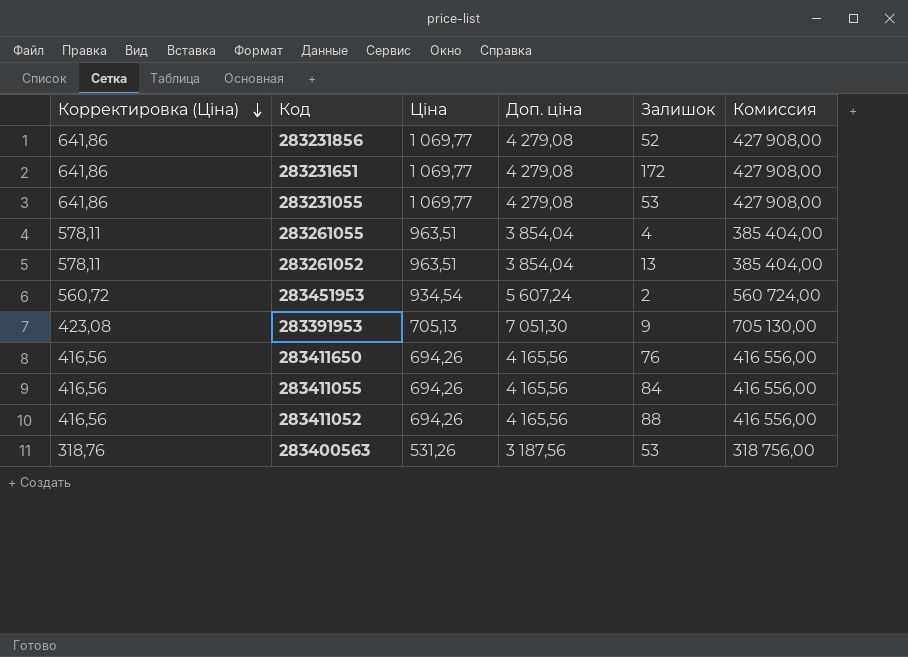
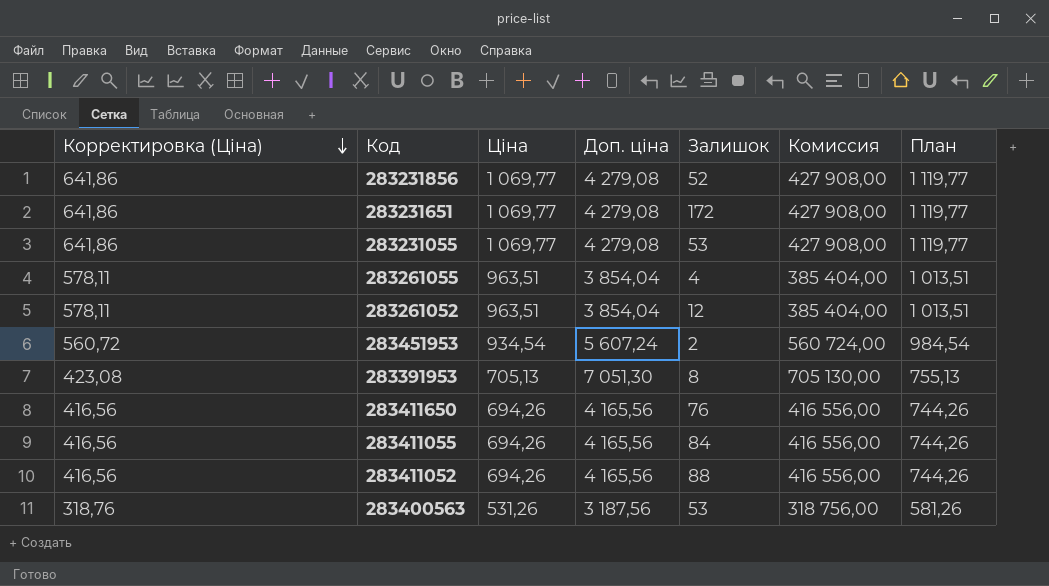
column План | formula: none -> [Ціна] + 50
283261052 | Залишок: 13 -> 12
283391953 | Залишок: 9 -> 8

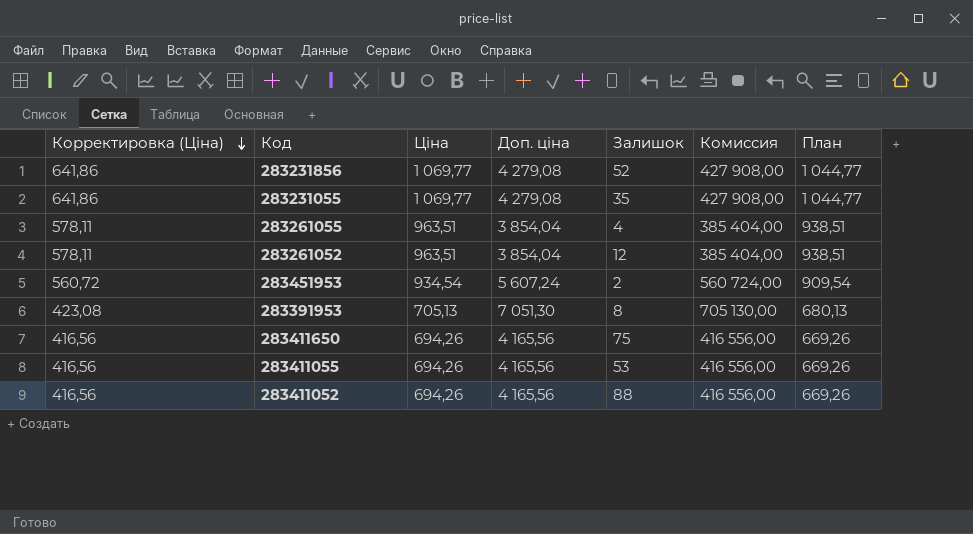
column План | formula: [Ціна] + 50 -> [Ціна] - 25
row 283231651: 641,86 | 1 069,77 | 4 279,08 | 172 | 427 908,00 | 1 119,77 -> none
row 283400563: 318,76 | 531,26 | 3 187,56 | 53 | 318 756,00 | 581,26 -> none
283231055 | Залишок: 53 -> 35
283411650 | Залишок: 76 -> 75
283411055 | Залишок: 84 -> 53

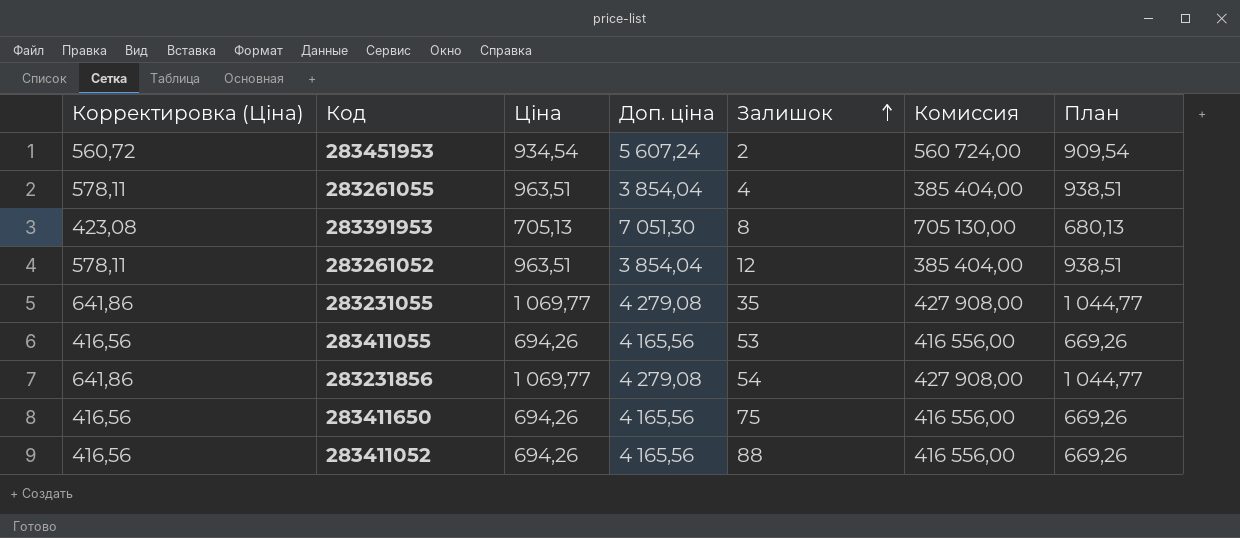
row order: Корректировка (Ціна) descending -> Залишок ascending
283231856 | Залишок: 52 -> 54

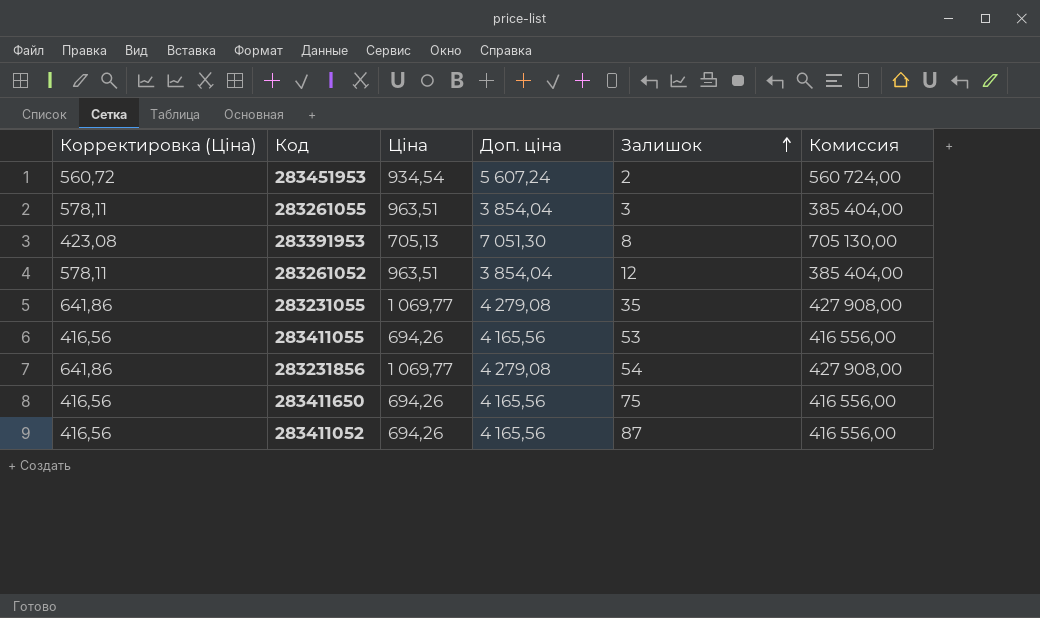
column План | formula: [Ціна] - 25 -> none
283261055 | Залишок: 4 -> 3
283411052 | Залишок: 88 -> 87

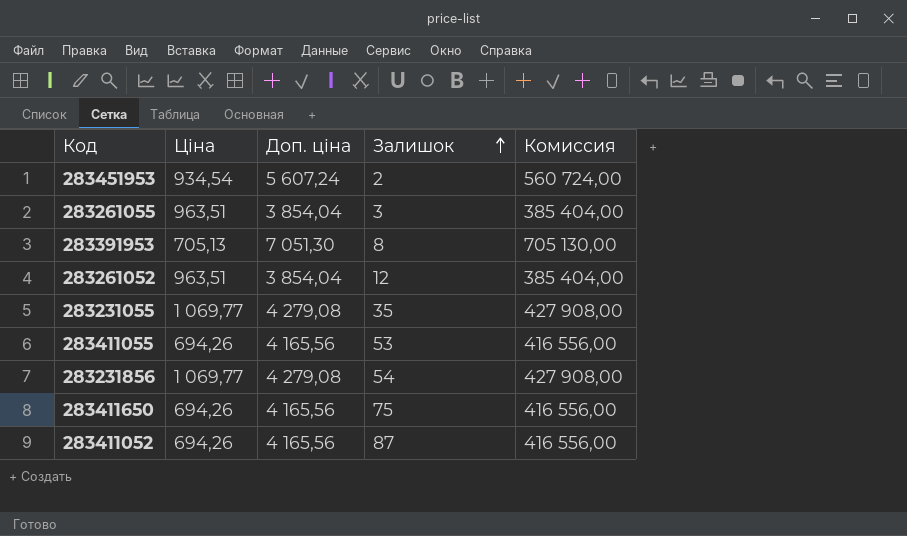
column Корректировка (Ціна) | formula: [Ціна] * 0,6 -> none

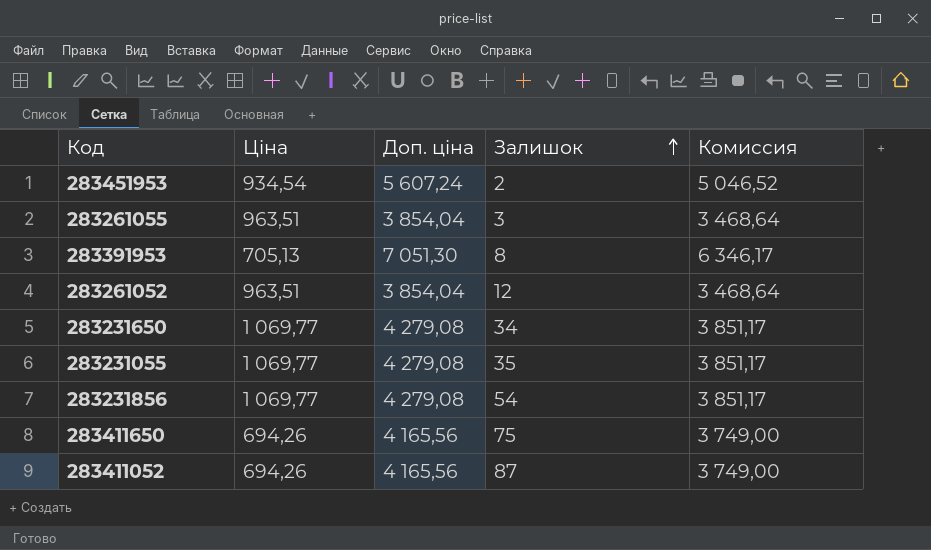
column Комиссия | formula: [Доп. ціна] * 100 -> [Доп. ціна] * 0,9
row 283411055: 694,26 | 4 165,56 | 53 | 416 556,00 -> none
row 283231650: none -> 1 069,77 | 4 279,08 | 34 | 3 851,17

